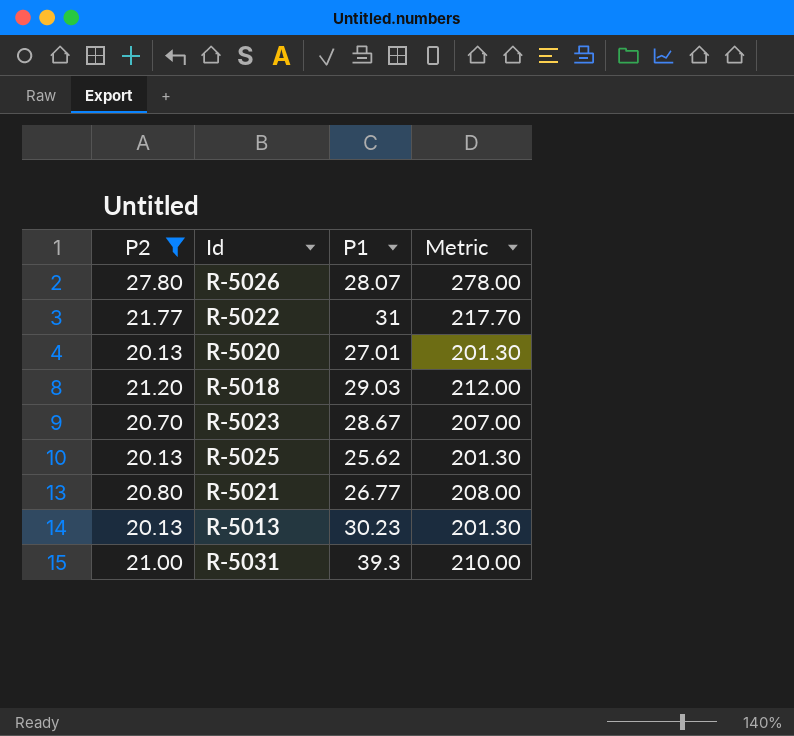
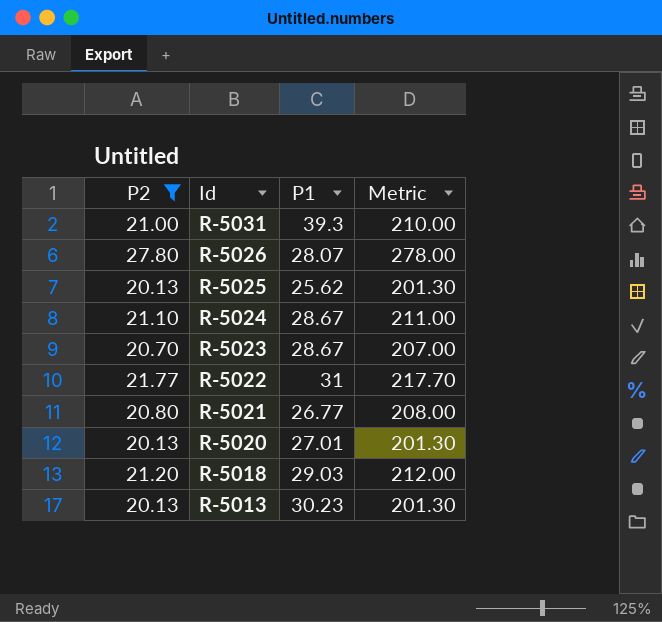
row order: none -> Id descending
row R-5024: none -> 21.10 | 28.67 | 211.00

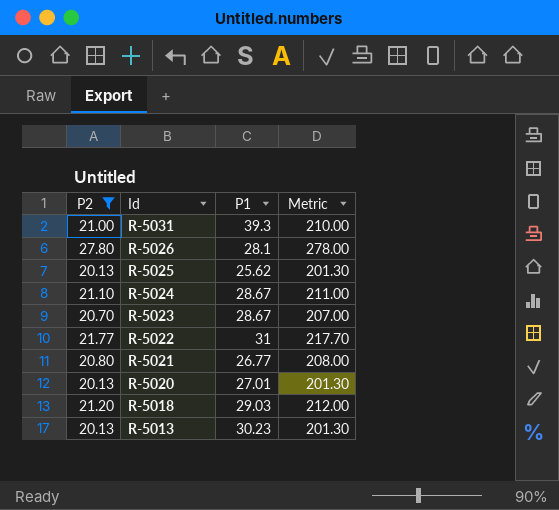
R-5026 | P1: 28.07 -> 28.1

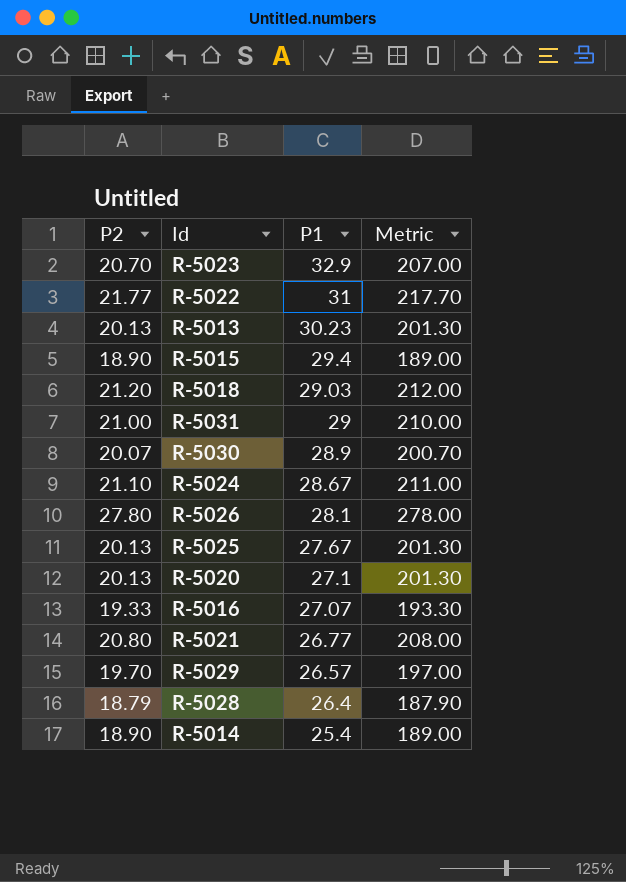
filter: P2 >= 20.13 -> none
row order: Id descending -> P1 descending
R-5023 | P1: 28.67 -> 32.9
R-5031 | P1: 39.3 -> 29
R-5025 | P1: 25.62 -> 27.67
R-5020 | P1: 27.01 -> 27.1

